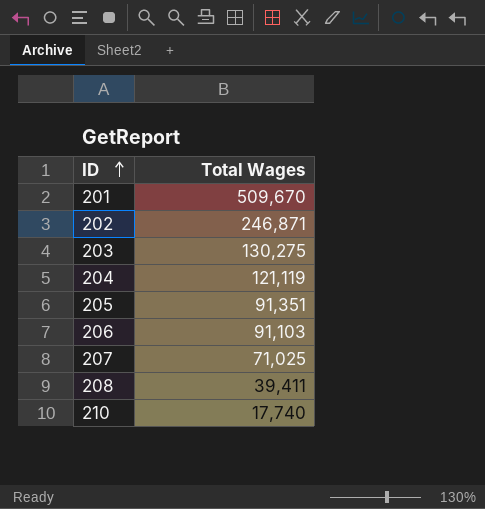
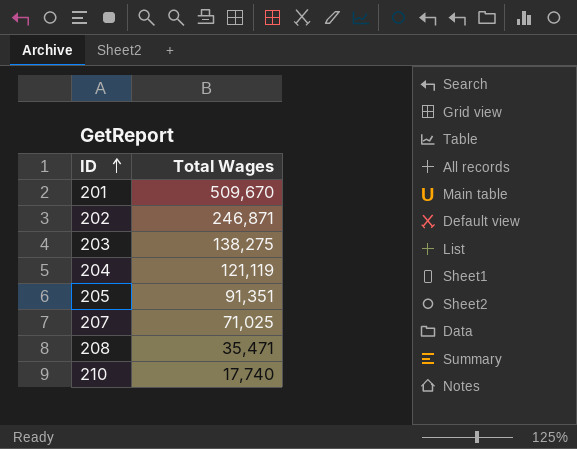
row 206: 91,103 -> none
203 | Total Wages: 130,275 -> 138,275
208 | Total Wages: 39,411 -> 35,471

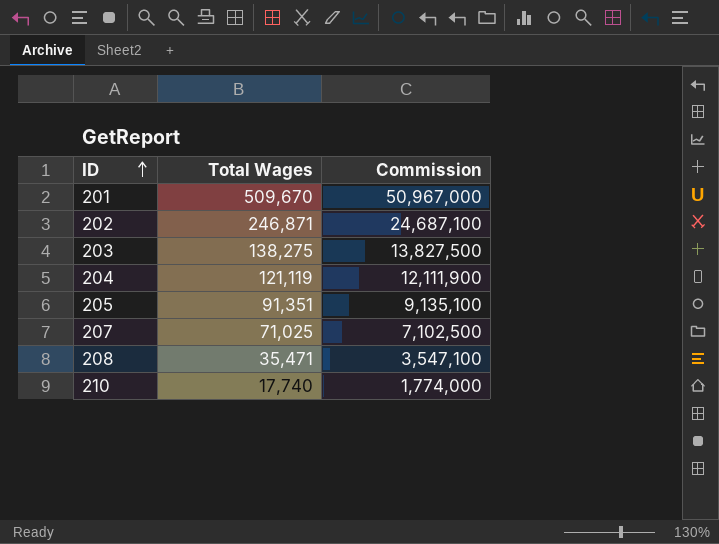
column Commission | formula: none -> [Total Wages] * 100

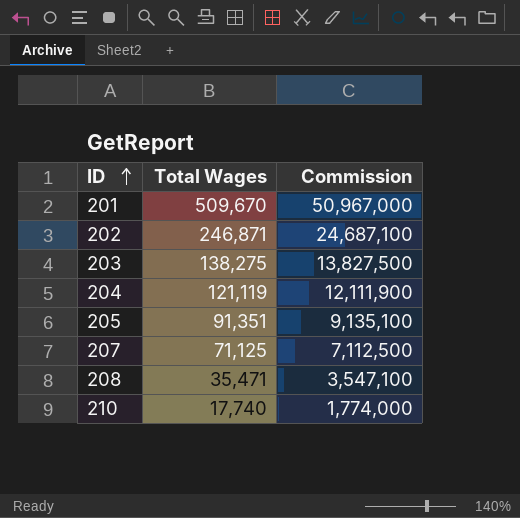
207 | Total Wages: 71,025 -> 71,125
207 | Commission: 7,102,500 -> 7,112,500

